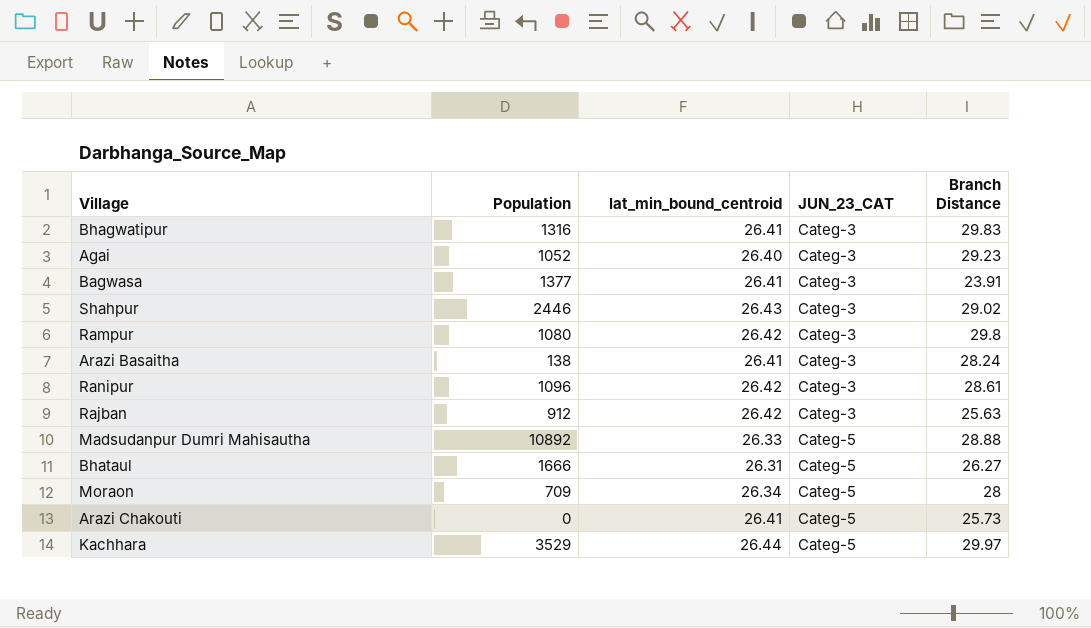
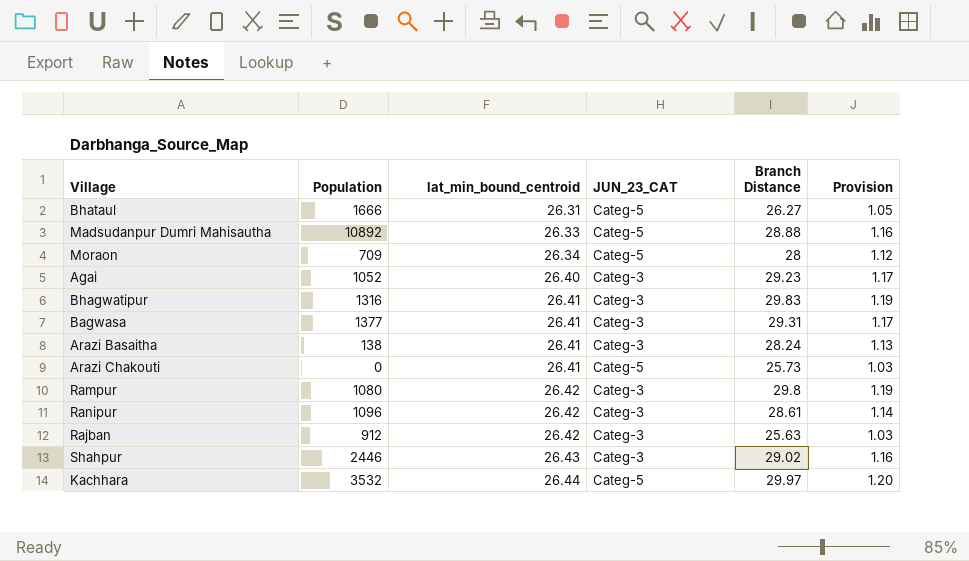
row order: JUN_23_CAT ascending -> lat_min_bound_centroid ascending
column Provision | formula: none -> [Branch Distance] * 0.04
Bagwasa | Branch Distance: 23.91 -> 29.31
Kachhara | Population: 3529 -> 3532

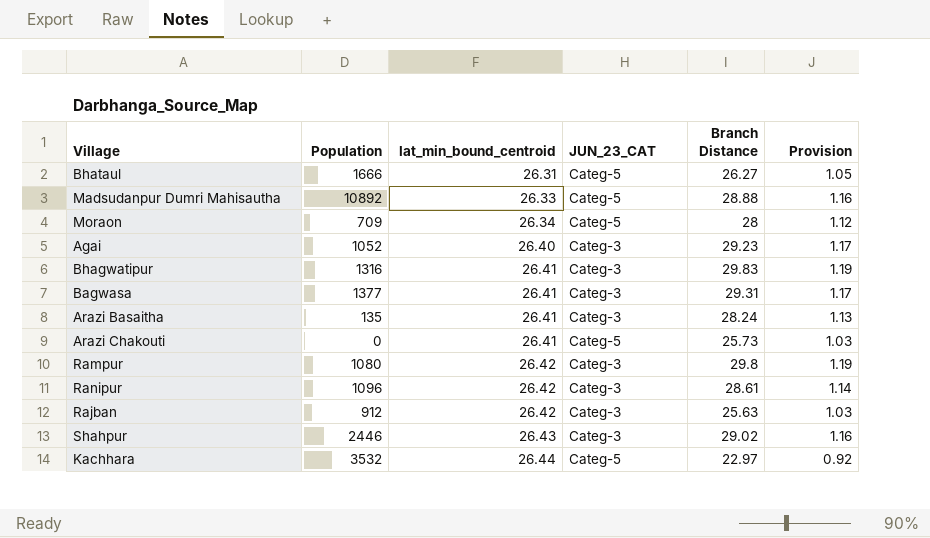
Arazi Basaitha | Population: 138 -> 135
Kachhara | Branch Distance: 29.97 -> 22.97
Kachhara | Provision: 1.20 -> 0.92

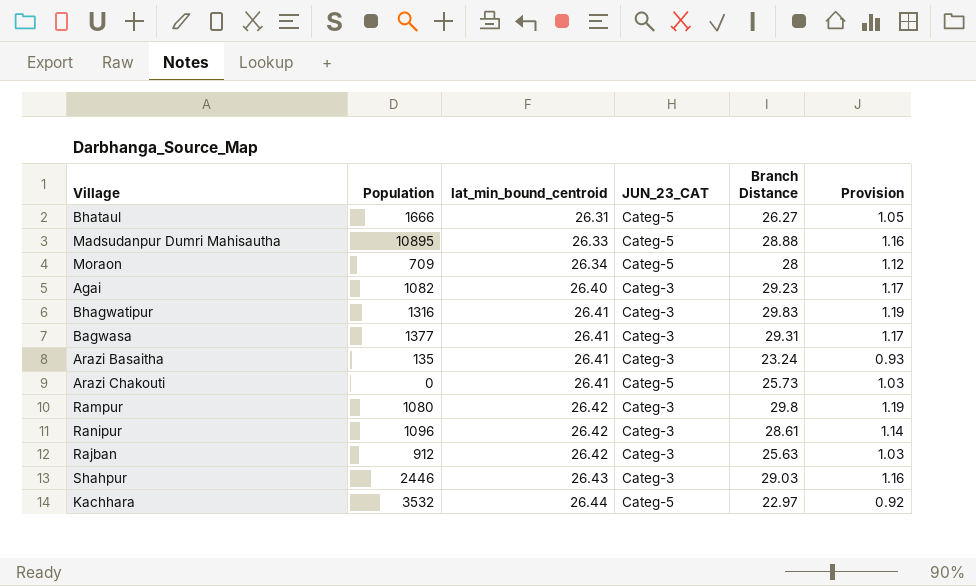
Madsudanpur Dumri Mahisautha | Population: 10892 -> 10895
Agai | Population: 1052 -> 1082
Arazi Basaitha | Branch Distance: 28.24 -> 23.24
Arazi Basaitha | Provision: 1.13 -> 0.93
Shahpur | Branch Distance: 29.02 -> 29.03

